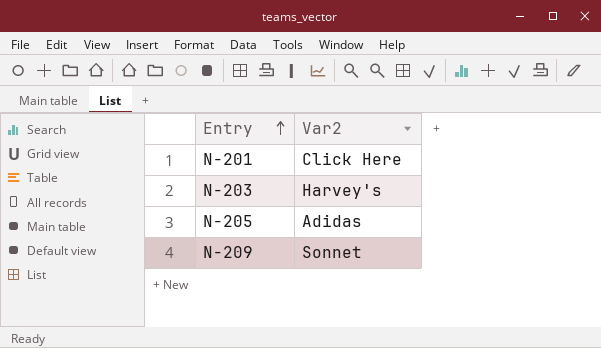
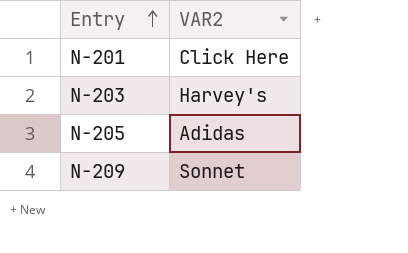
column name: Var2 -> VAR2

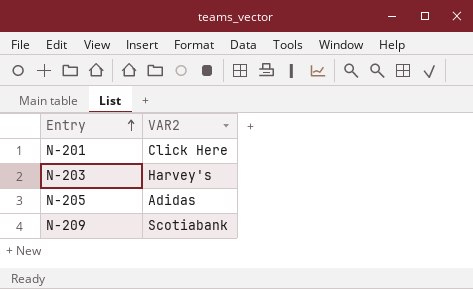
N-209 | VAR2: Sonnet -> Scotiabank

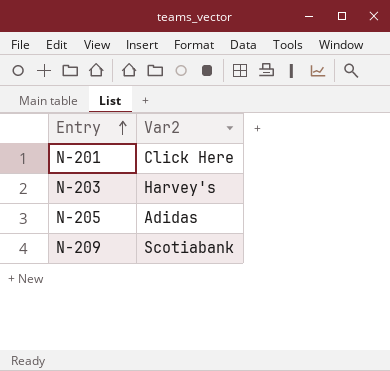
column name: VAR2 -> Var2

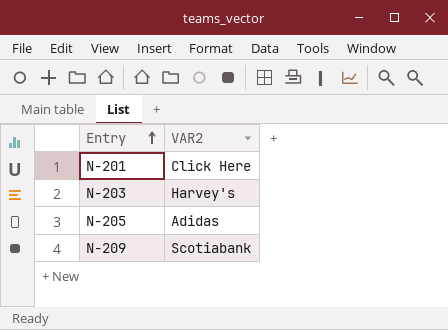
column name: Var2 -> VAR2

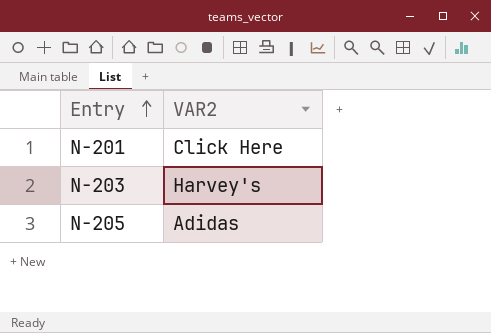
row N-209: Scotiabank -> none

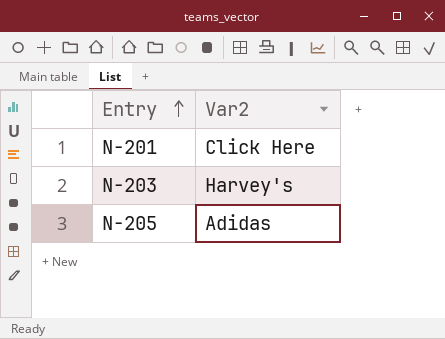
column name: VAR2 -> Var2

